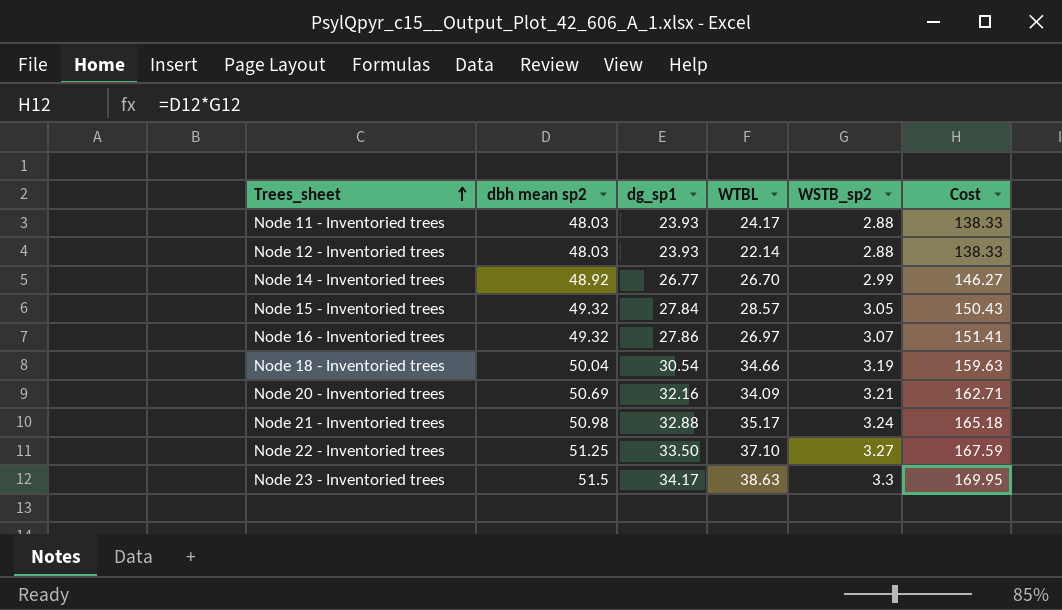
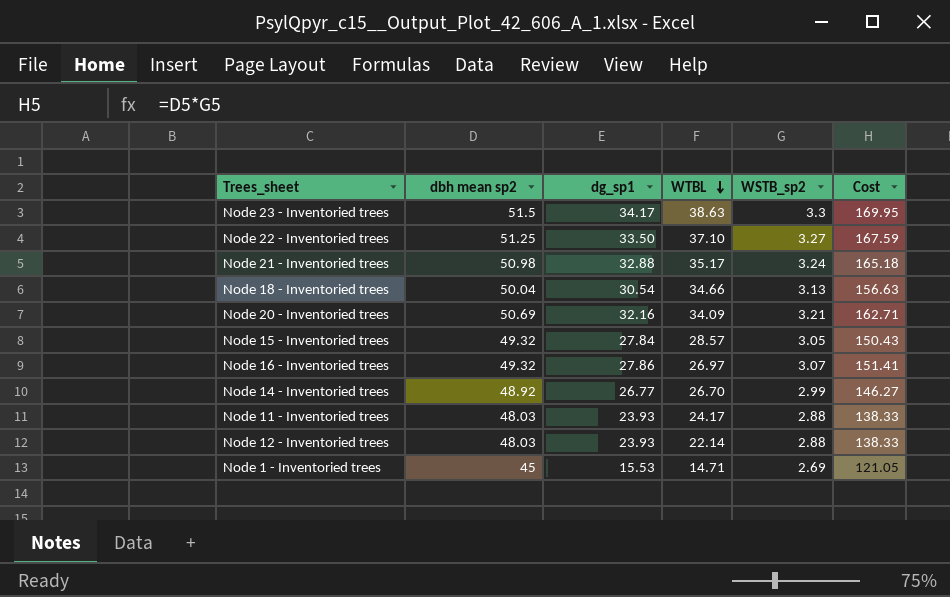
row order: Trees_sheet ascending -> WTBL descending
Node 18 - Inventoried trees | WSTB_sp2: 3.19 -> 3.13
Node 18 - Inventoried trees | Cost: 159.63 -> 156.63
row Node 1 - Inventoried trees: none -> 45 | 15.53 | 14.71 | 2.69 | 121.05

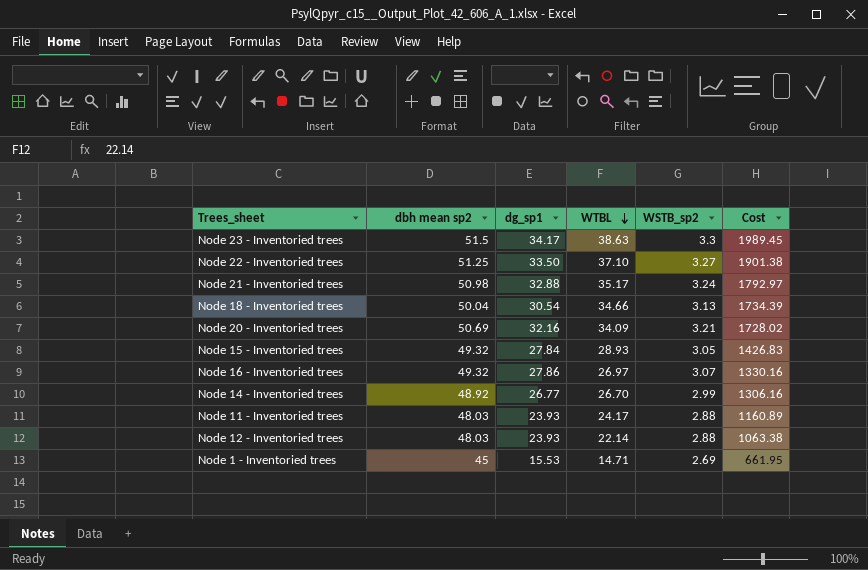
column Cost | formula: [dbh mean sp2] * [WSTB_sp2] -> [dbh mean sp2] * [WTBL]
Node 15 - Inventoried trees | WTBL: 28.57 -> 28.93

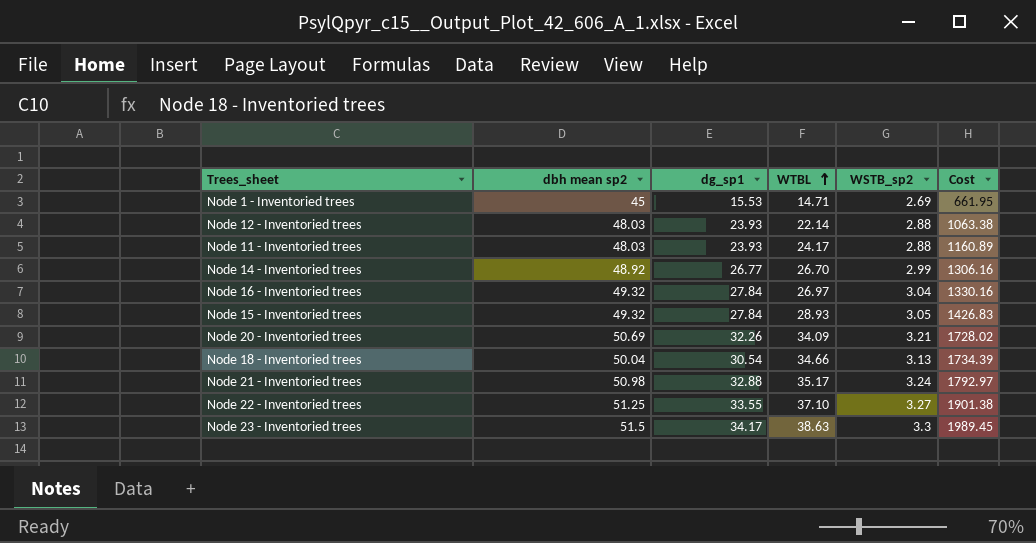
row order: WTBL descending -> WTBL ascending
Node 16 - Inventoried trees | dg_sp1: 27.86 -> 27.84
Node 16 - Inventoried trees | WSTB_sp2: 3.07 -> 3.04
Node 20 - Inventoried trees | dg_sp1: 32.16 -> 32.26
Node 22 - Inventoried trees | dg_sp1: 33.50 -> 33.55

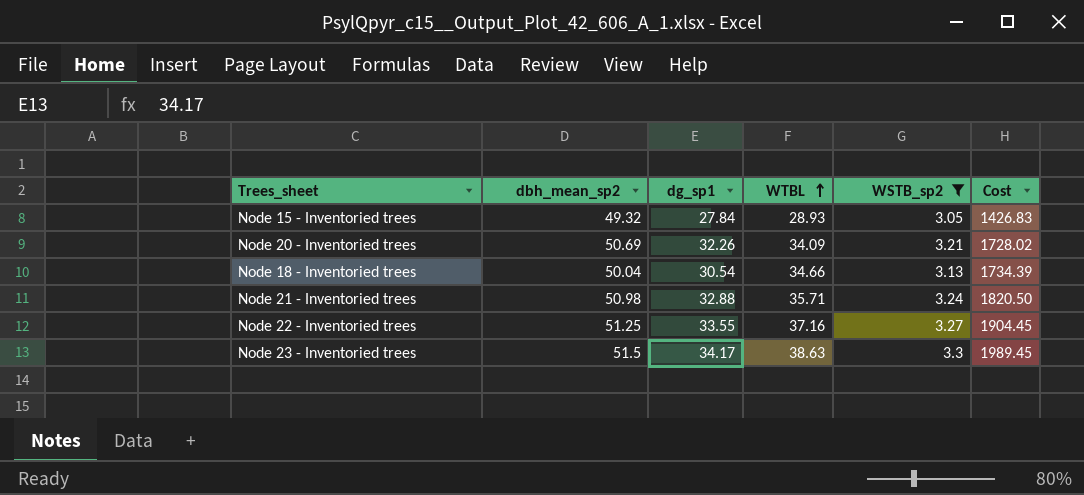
filter: none -> WSTB_sp2 >= 3.05
column name: dbh mean sp2 -> dbh_mean_sp2
Node 21 - Inventoried trees | WTBL: 35.17 -> 35.71
Node 21 - Inventoried trees | Cost: 1792.97 -> 1820.50
Node 22 - Inventoried trees | WTBL: 37.10 -> 37.16
Node 22 - Inventoried trees | Cost: 1901.38 -> 1904.45

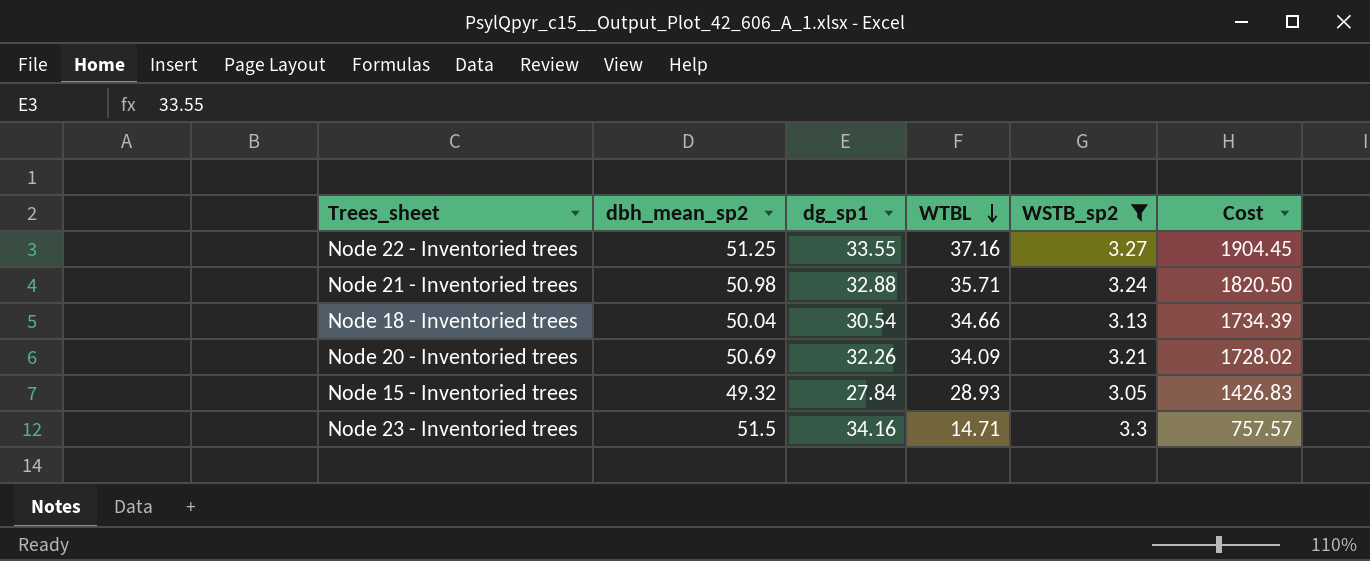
row order: WTBL ascending -> WTBL descending
Node 23 - Inventoried trees | dg_sp1: 34.17 -> 34.16
Node 23 - Inventoried trees | WTBL: 38.63 -> 14.71
Node 23 - Inventoried trees | Cost: 1989.45 -> 757.57

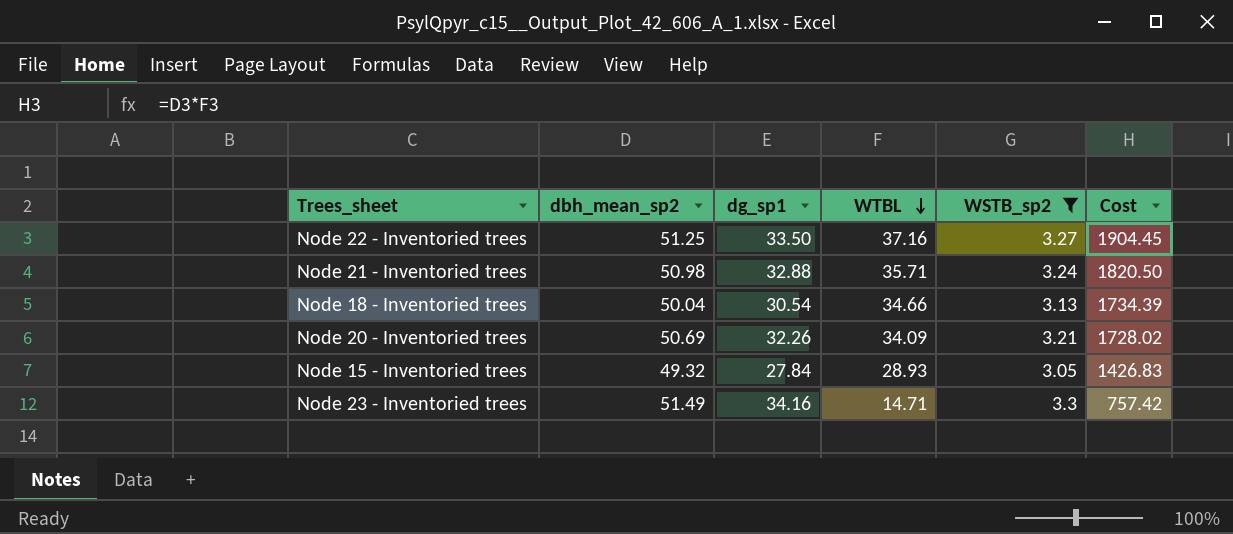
Node 22 - Inventoried trees | dg_sp1: 33.55 -> 33.50
Node 23 - Inventoried trees | dbh_mean_sp2: 51.5 -> 51.49
Node 23 - Inventoried trees | Cost: 757.57 -> 757.42

